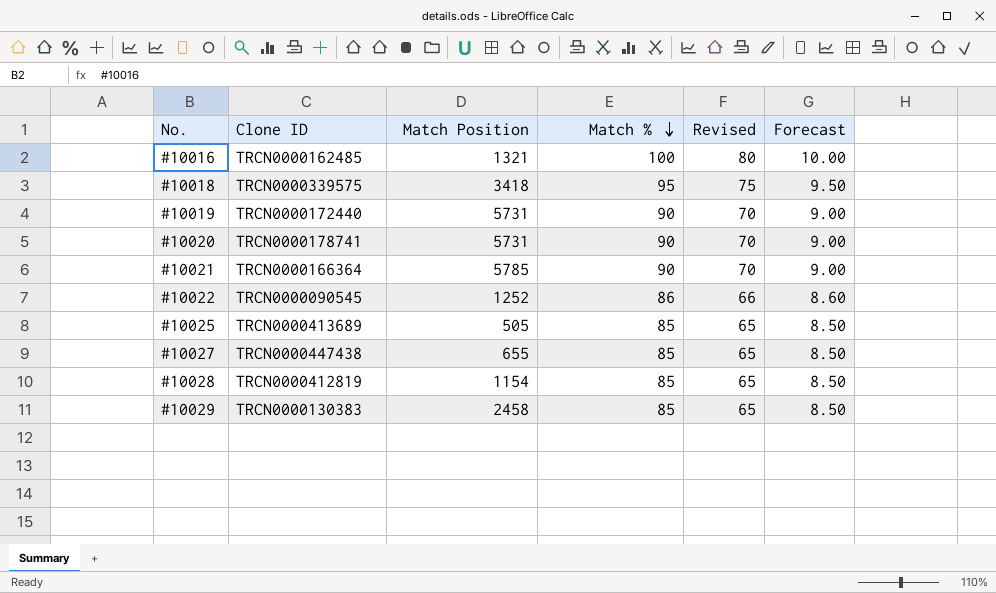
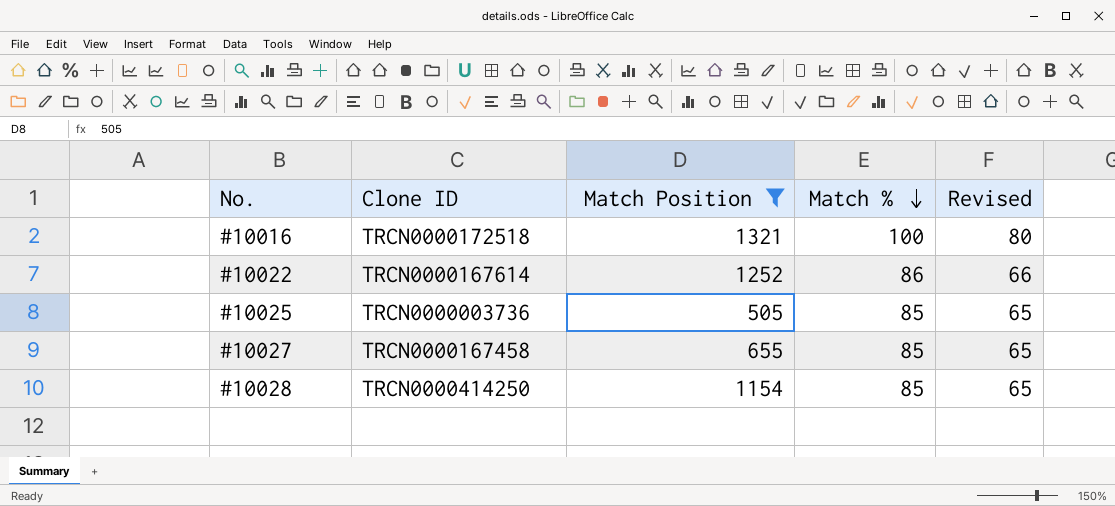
filter: none -> Match Position <= 1321
column Forecast | formula: [Match %] * 0.1 -> none
#10016 | Clone ID: TRCN0000162485 -> TRCN0000172518
#10022 | Clone ID: TRCN0000090545 -> TRCN0000167614
#10025 | Clone ID: TRCN0000413689 -> TRCN0000003736
#10027 | Clone ID: TRCN0000447438 -> TRCN0000167458
#10028 | Clone ID: TRCN0000412819 -> TRCN0000414250

